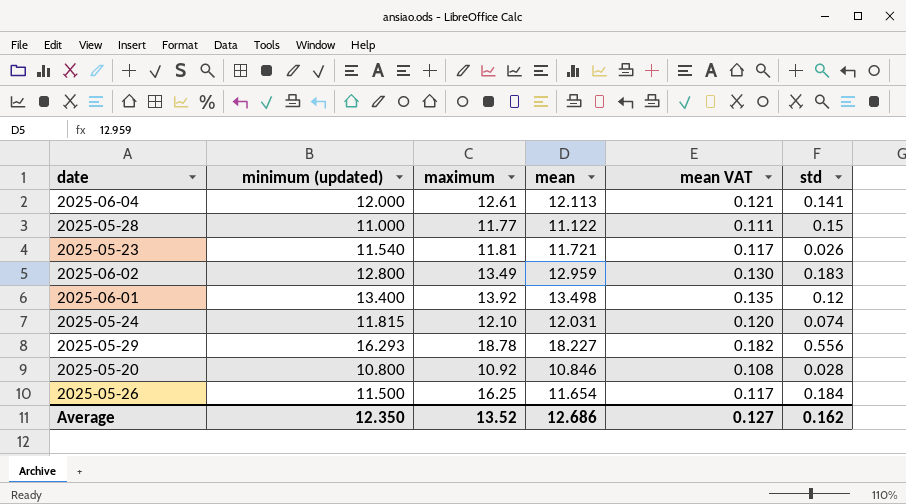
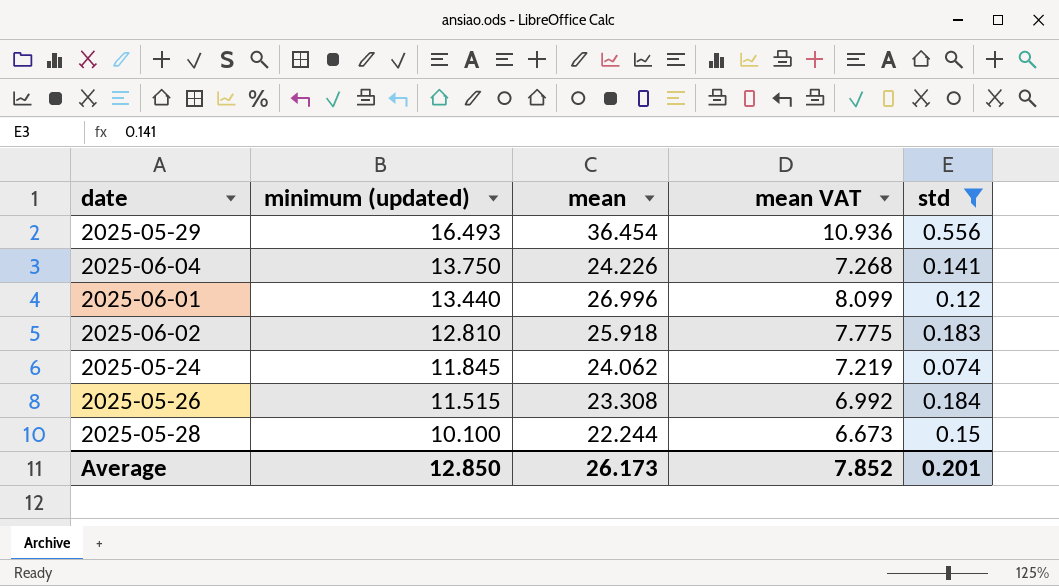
filter: none -> std >= 0.074
row order: none -> minimum (updated) descending
column maximum | position: 3 -> none
column mean VAT | formula: [mean] * 0.01 -> [mean] * 0.3
2025-05-29 | minimum (updated): 16.293 -> 16.493
2025-05-29 | mean: 18.227 -> 36.454
2025-06-04 | minimum (updated): 12.000 -> 13.750
2025-06-04 | mean: 12.113 -> 24.226
2025-06-01 | minimum (updated): 13.400 -> 13.440
2025-06-01 | mean: 13.498 -> 26.996
2025-06-02 | minimum (updated): 12.800 -> 12.810
2025-06-02 | mean: 12.959 -> 25.918
2025-05-24 | minimum (updated): 11.815 -> 11.845
2025-05-24 | mean: 12.031 -> 24.062
2025-05-26 | minimum (updated): 11.500 -> 11.515
2025-05-26 | mean: 11.654 -> 23.308
2025-05-28 | minimum (updated): 11.000 -> 10.100
2025-05-28 | mean: 11.122 -> 22.244
Average | minimum (updated): 12.350 -> 12.850
Average | mean: 12.686 -> 26.173
Average | mean VAT: 0.127 -> 7.852
Average | std: 0.162 -> 0.201

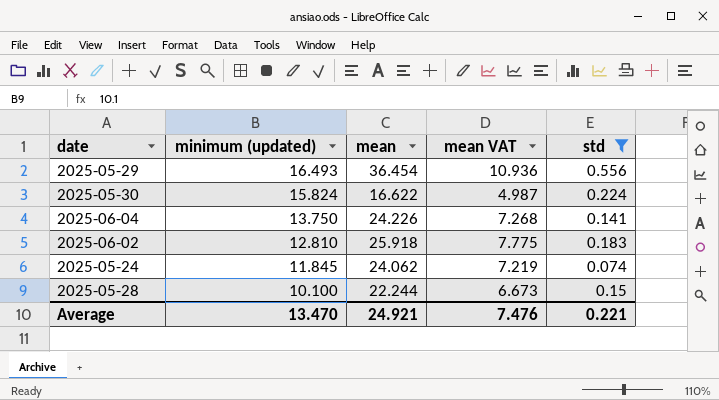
row 2025-06-01: 13.440 | 26.996 | 8.099 | 0.12 -> none
row 2025-05-26: 11.515 | 23.308 | 6.992 | 0.184 -> none
row 2025-05-30: none -> 15.824 | 16.622 | 4.987 | 0.224
Average | minimum (updated): 12.850 -> 13.470
Average | mean: 26.173 -> 24.921
Average | mean VAT: 7.852 -> 7.476
Average | std: 0.201 -> 0.221

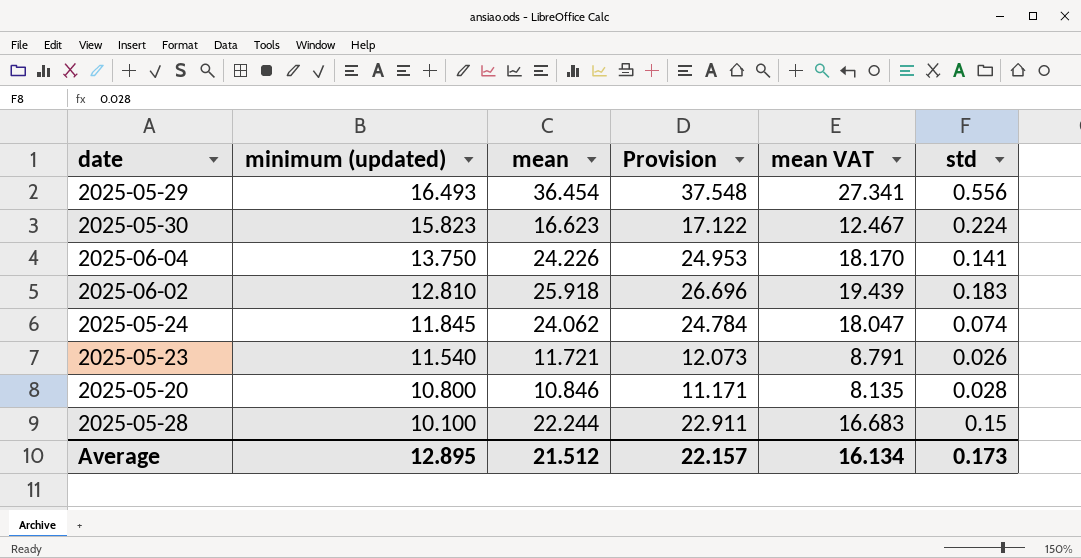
filter: std >= 0.074 -> none
column Provision | formula: none -> [mean] * 1.03
column mean VAT | formula: [mean] * 0.3 -> [mean] * 0.75
2025-05-30 | minimum (updated): 15.824 -> 15.823
2025-05-30 | mean: 16.622 -> 16.623
Average | minimum (updated): 13.470 -> 12.895
Average | mean: 24.921 -> 21.512
Average | mean VAT: 7.476 -> 16.134
Average | std: 0.221 -> 0.173

